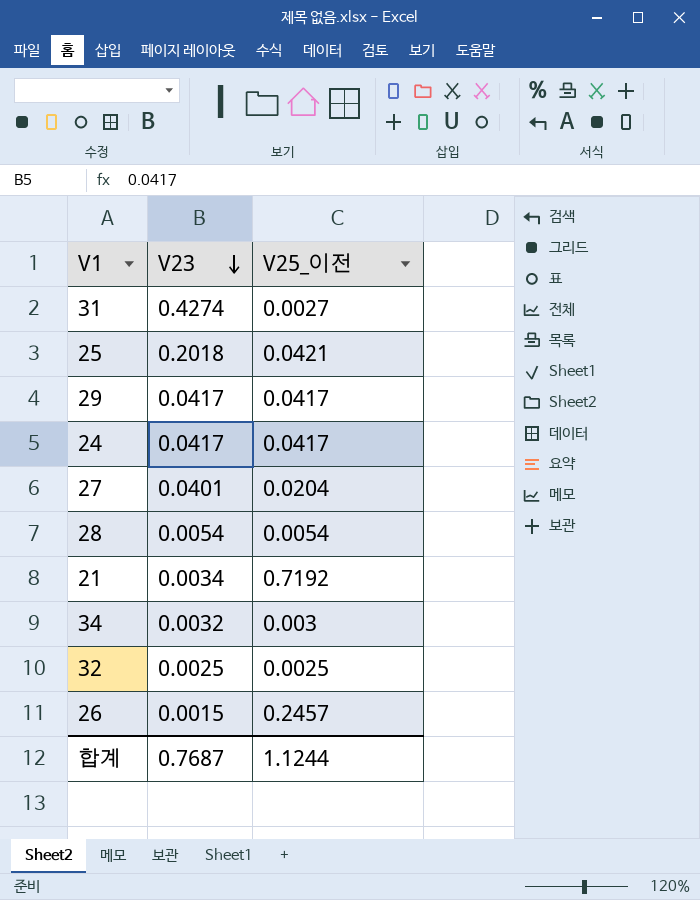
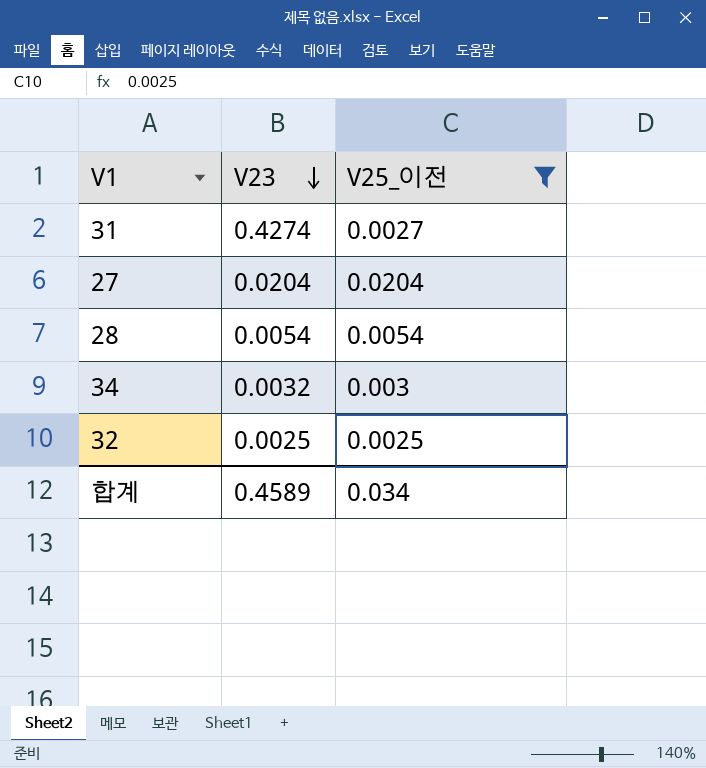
filter: none -> V25_이전 <= 0.0204
27 | V23: 0.0401 -> 0.0204
합계 | V23: 0.7687 -> 0.4589
합계 | V25_이전: 1.1244 -> 0.034

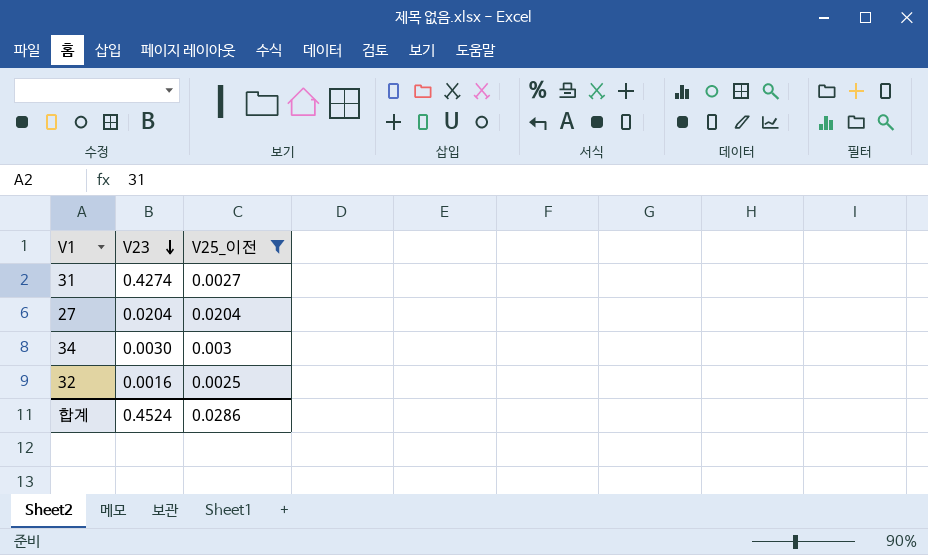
row 28: 0.0054 | 0.0054 -> none
34 | V23: 0.0032 -> 0.0030
32 | V23: 0.0025 -> 0.0016
합계 | V23: 0.4589 -> 0.4524
합계 | V25_이전: 0.034 -> 0.0286

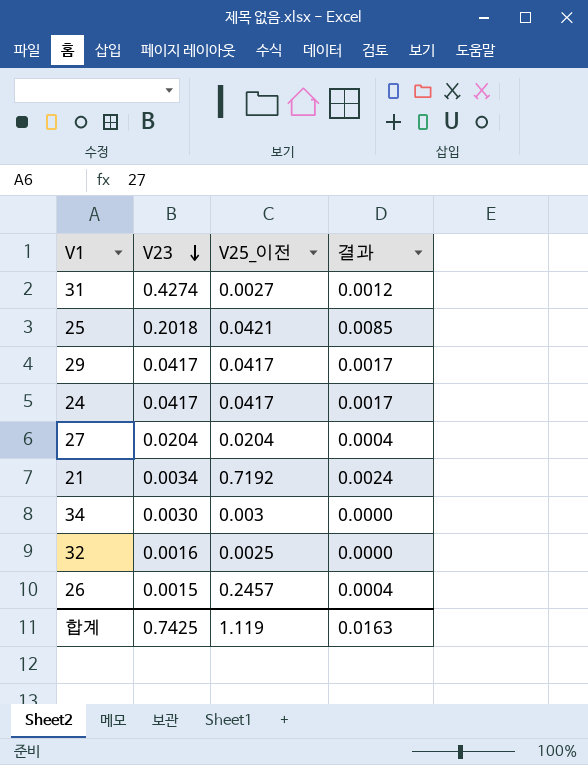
filter: V25_이전 <= 0.0204 -> none
column 결과 | formula: none -> [V23] * [V25_이전]
합계 | V23: 0.4524 -> 0.7425
합계 | V25_이전: 0.0286 -> 1.119

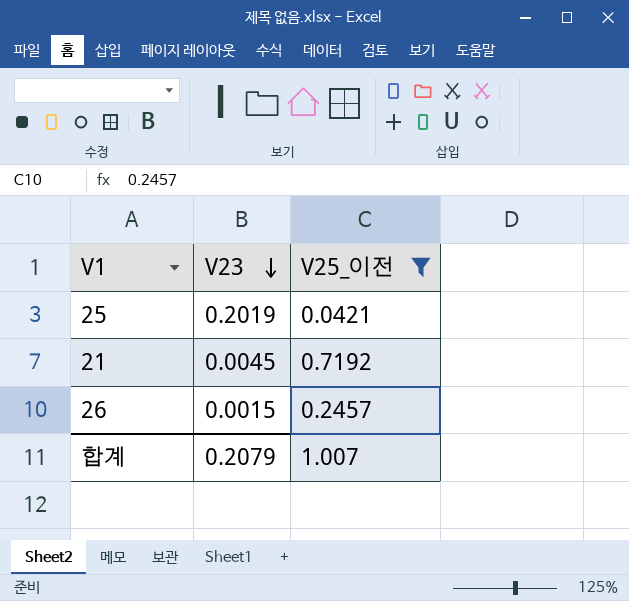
filter: none -> V25_이전 >= 0.0421
column 결과 | formula: [V23] * [V25_이전] -> none
25 | V23: 0.2018 -> 0.2019
21 | V23: 0.0034 -> 0.0045
합계 | V23: 0.7425 -> 0.2079
합계 | V25_이전: 1.119 -> 1.007

